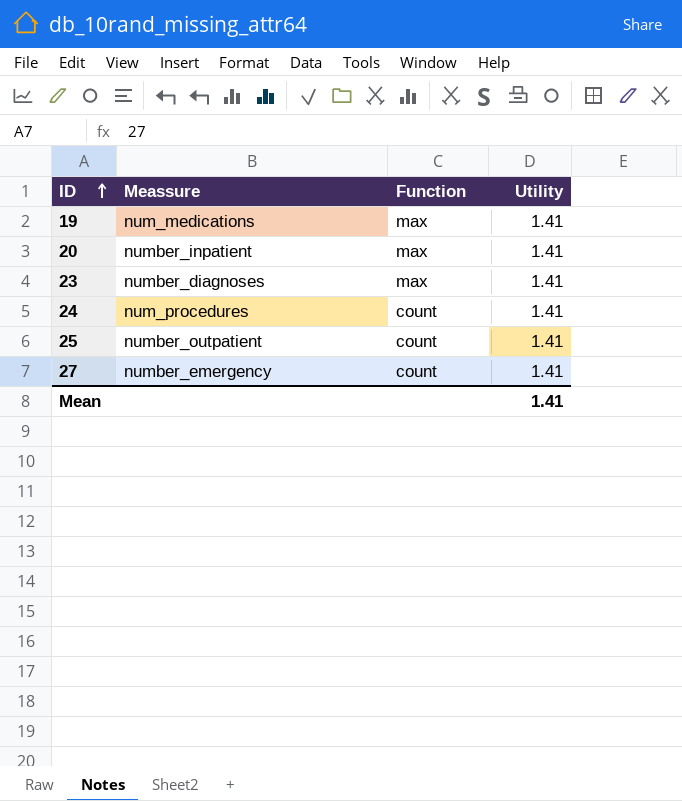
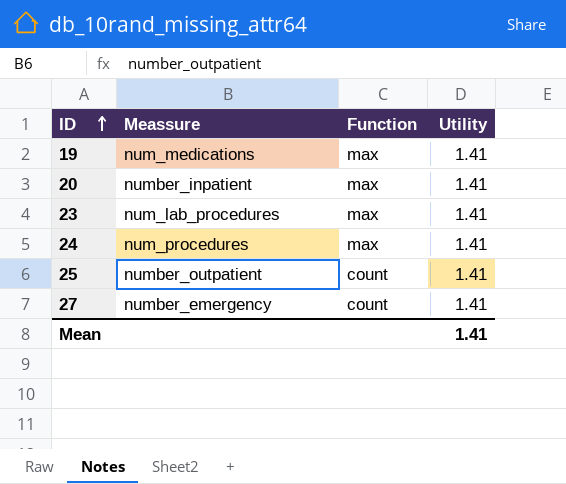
23 | Meassure: number_diagnoses -> num_lab_procedures
24 | Function: count -> max

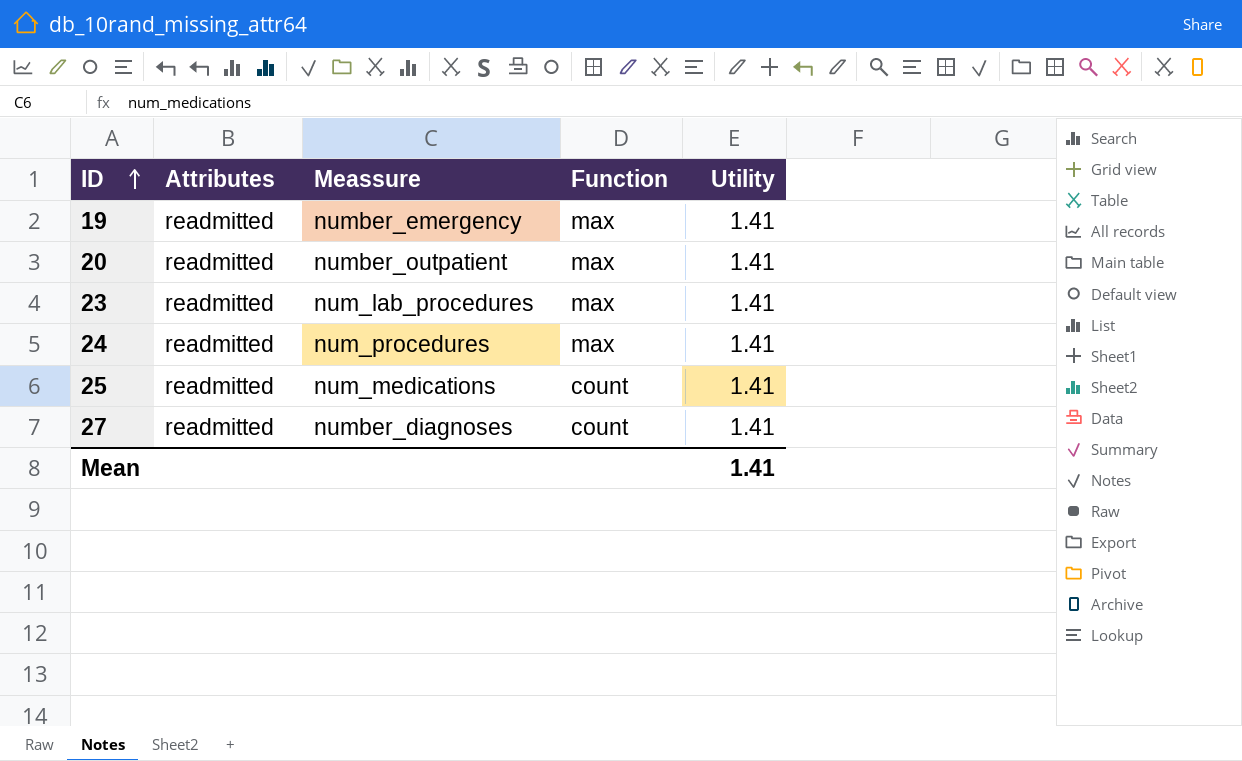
column Attributes | position: none -> 2
19 | Meassure: num_medications -> number_emergency
20 | Meassure: number_inpatient -> number_outpatient
25 | Meassure: number_outpatient -> num_medications
27 | Meassure: number_emergency -> number_diagnoses

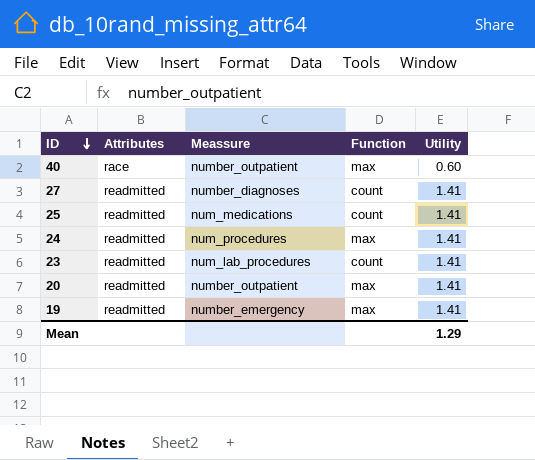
row order: ID ascending -> ID descending
row 40: none -> race | number_outpatient | max | 0.60
23 | Function: max -> count
Mean | Utility: 1.41 -> 1.29

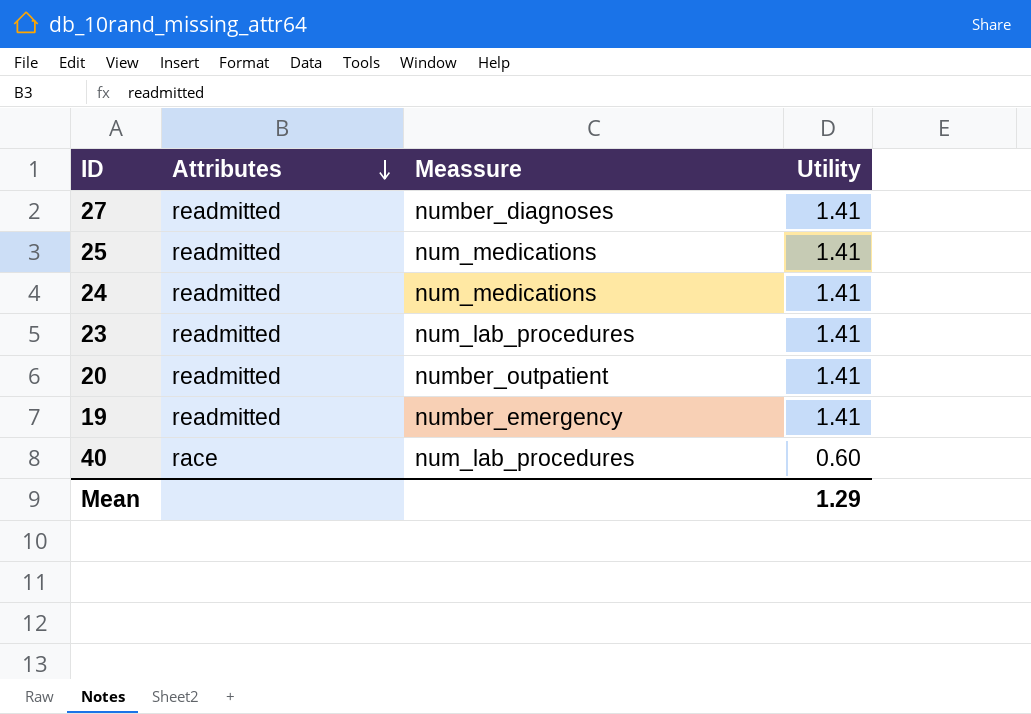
row order: ID descending -> Attributes descending
column Function | position: 4 -> none
24 | Meassure: num_procedures -> num_medications
40 | Meassure: number_outpatient -> num_lab_procedures

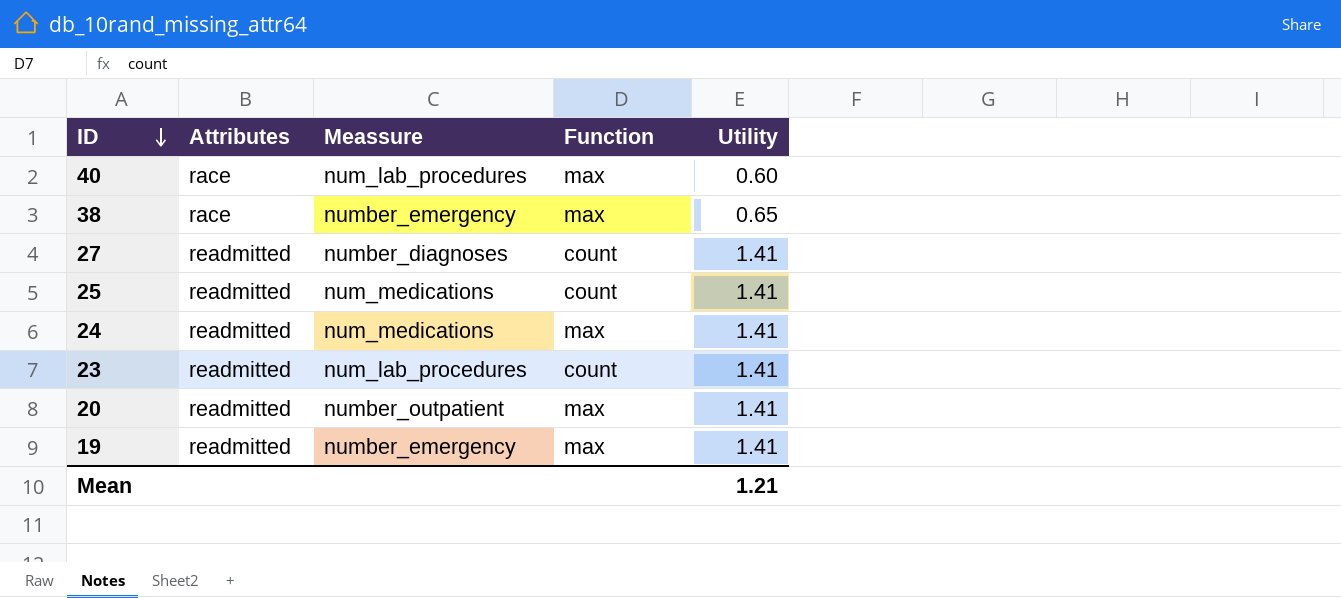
row order: Attributes descending -> ID descending
column Function | position: none -> 4
row 38: none -> race | number_emergency | max | 0.65
Mean | Utility: 1.29 -> 1.21

